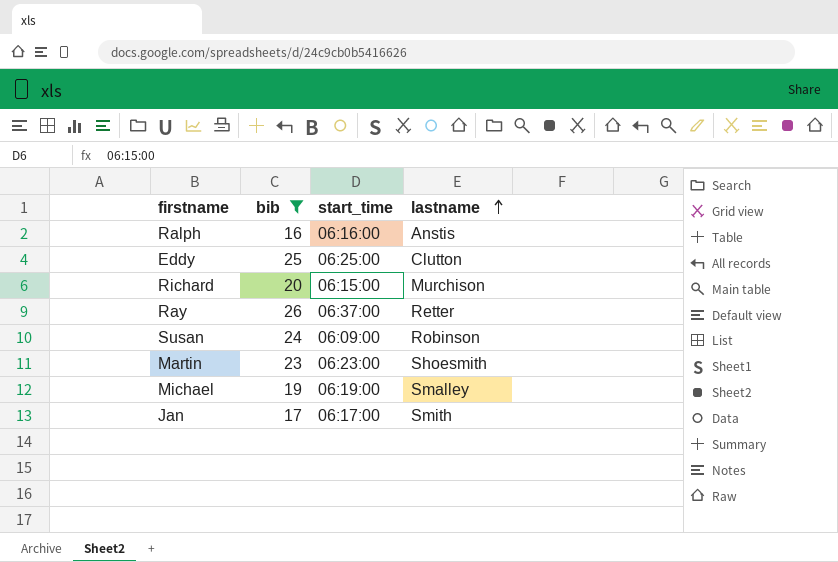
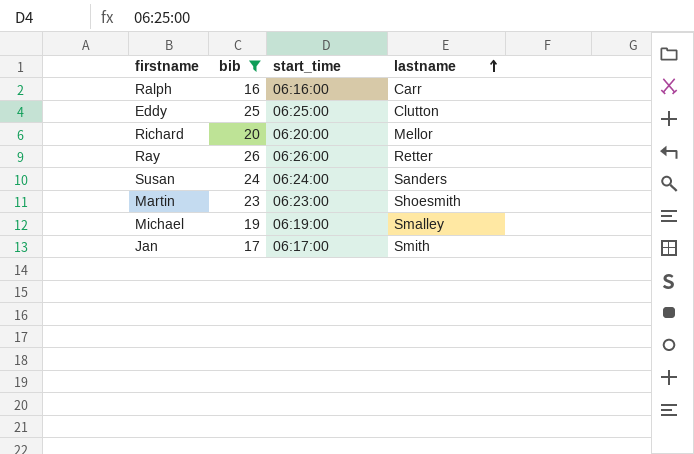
Ralph | lastname: Anstis -> Carr
Richard | start_time: 06:15:00 -> 06:20:00
Richard | lastname: Murchison -> Mellor
Ray | start_time: 06:37:00 -> 06:26:00
Susan | start_time: 06:09:00 -> 06:24:00
Susan | lastname: Robinson -> Sanders

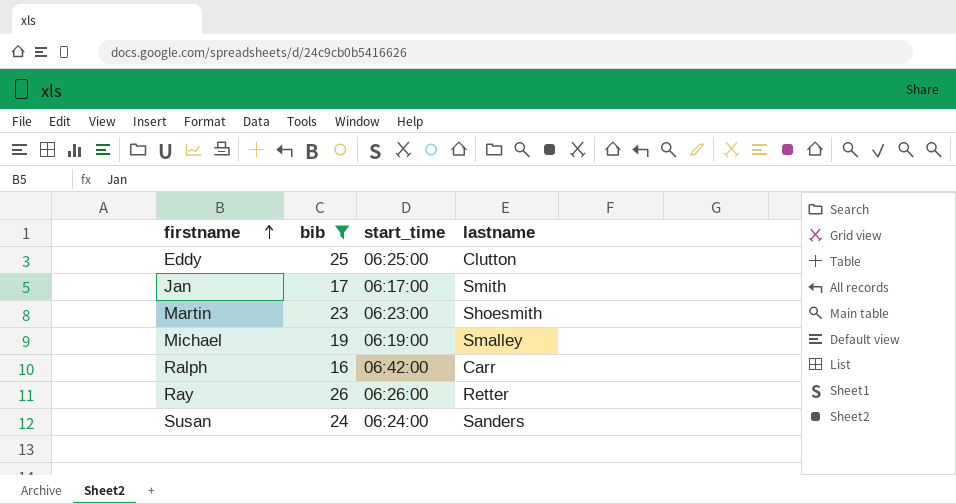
row order: lastname ascending -> firstname ascending
row Richard: 20 | 06:20:00 | Mellor -> none
Ralph | start_time: 06:16:00 -> 06:42:00

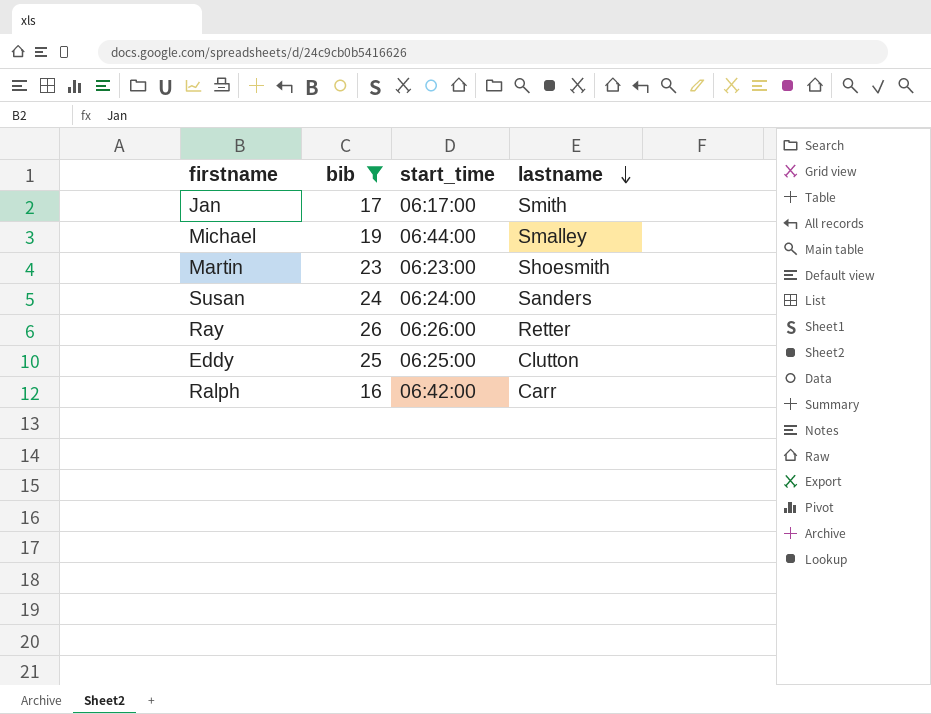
row order: firstname ascending -> lastname descending
Michael | start_time: 06:19:00 -> 06:44:00

